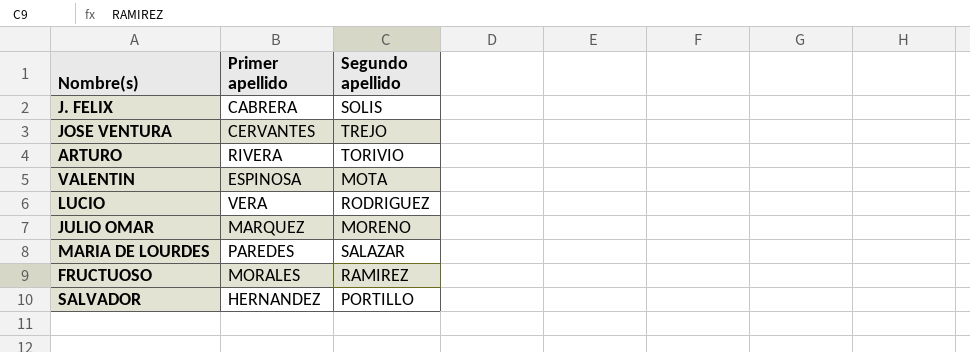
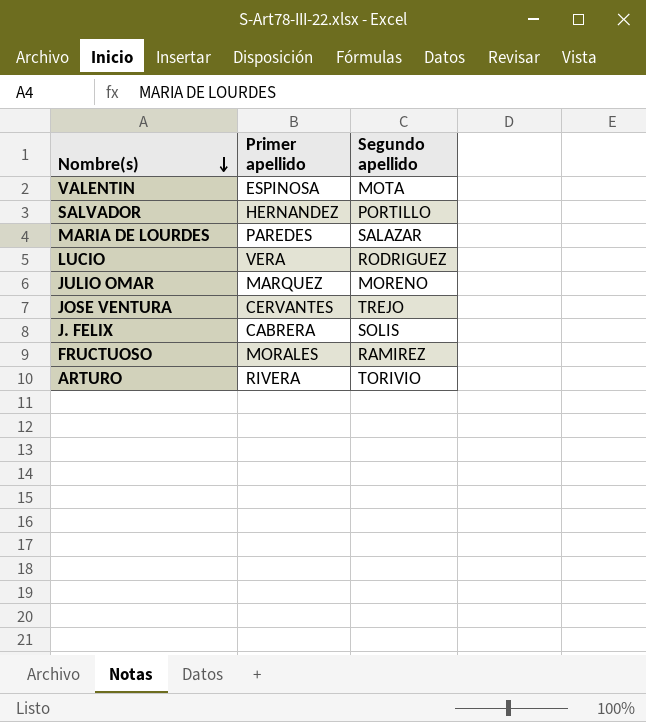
row order: none -> Nombre(s) descending

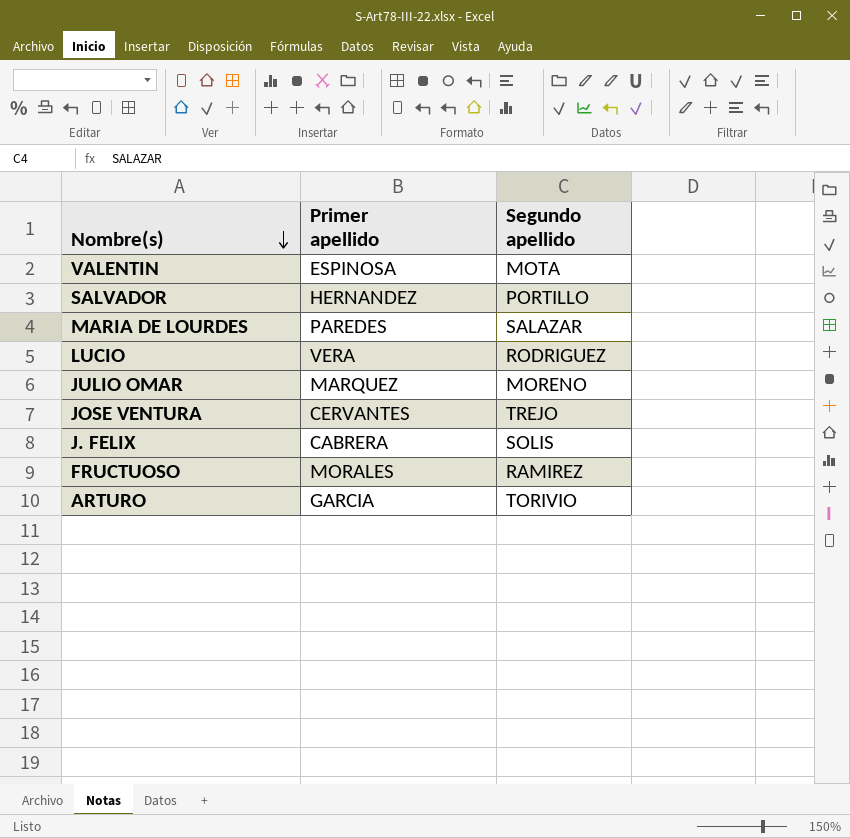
ARTURO | Primer apellido: RIVERA -> GARCIA

